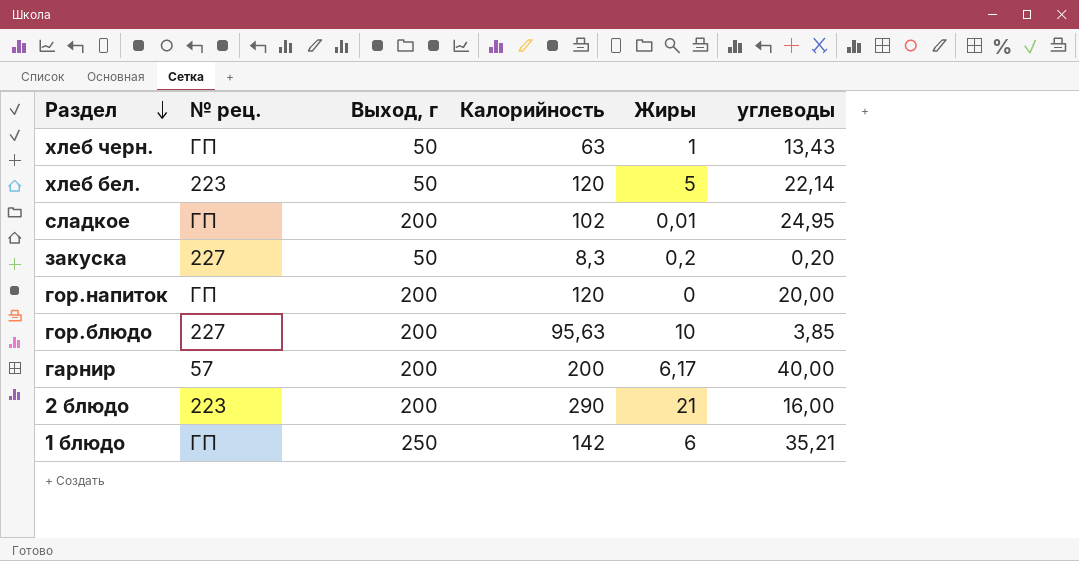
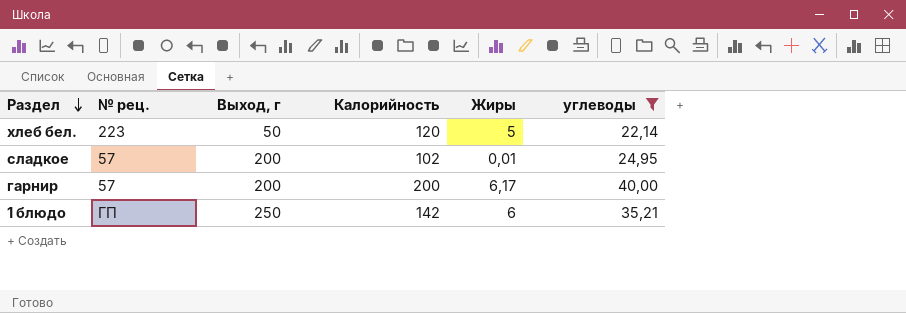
filter: none -> углеводы >= 22,14
сладкое | № рец.: ГП -> 57

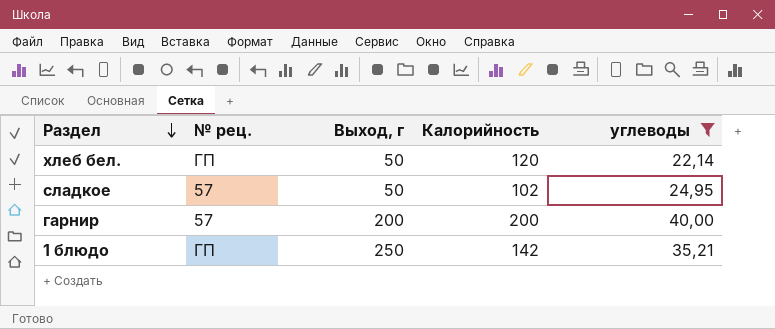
column Жиры | position: 5 -> none
хлеб бел. | № рец.: 223 -> ГП
сладкое | Выход, г: 200 -> 50

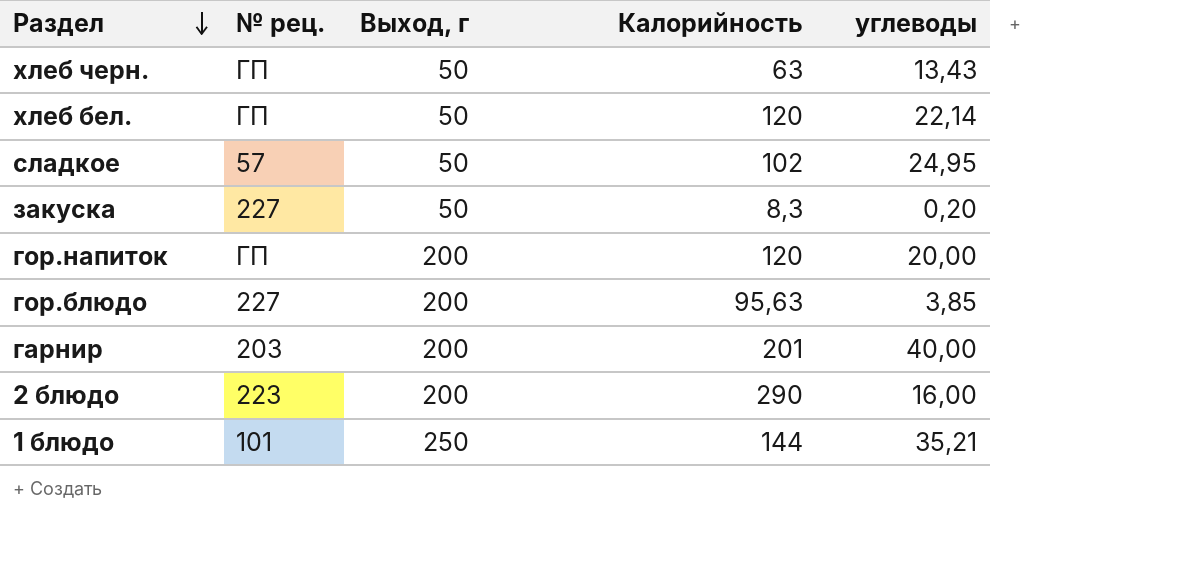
filter: углеводы >= 22,14 -> none
гарнир | № рец.: 57 -> 203
гарнир | Калорийность: 200 -> 201
1 блюдо | № рец.: ГП -> 101
1 блюдо | Калорийность: 142 -> 144

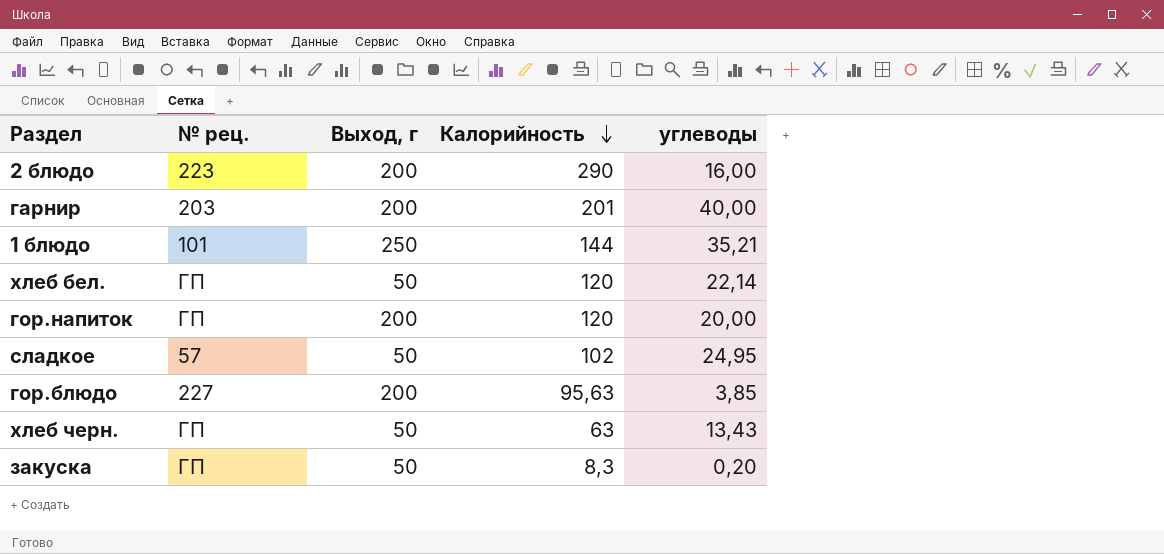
row order: Раздел descending -> Калорийность descending
закуска | № рец.: 227 -> ГП

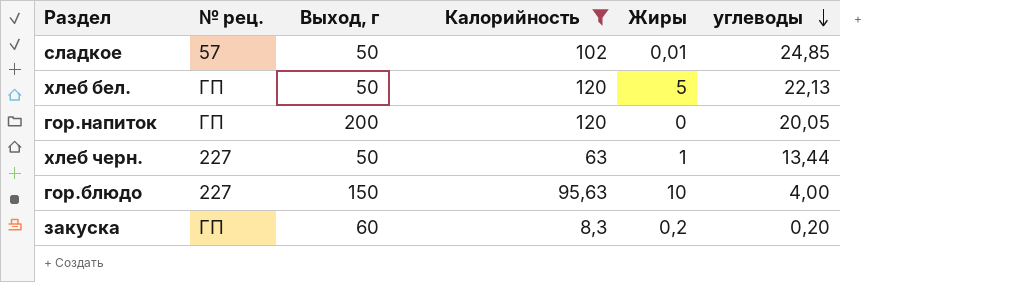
filter: none -> Калорийность <= 120
row order: Калорийность descending -> углеводы descending
column Жиры | position: none -> 5
сладкое | углеводы: 24,95 -> 24,85
хлеб бел. | углеводы: 22,14 -> 22,13
гор.напиток | углеводы: 20,00 -> 20,05
хлеб черн. | № рец.: ГП -> 227
хлеб черн. | углеводы: 13,43 -> 13,44
гор.блюдо | Выход, г: 200 -> 150
гор.блюдо | углеводы: 3,85 -> 4,00
закуска | Выход, г: 50 -> 60

